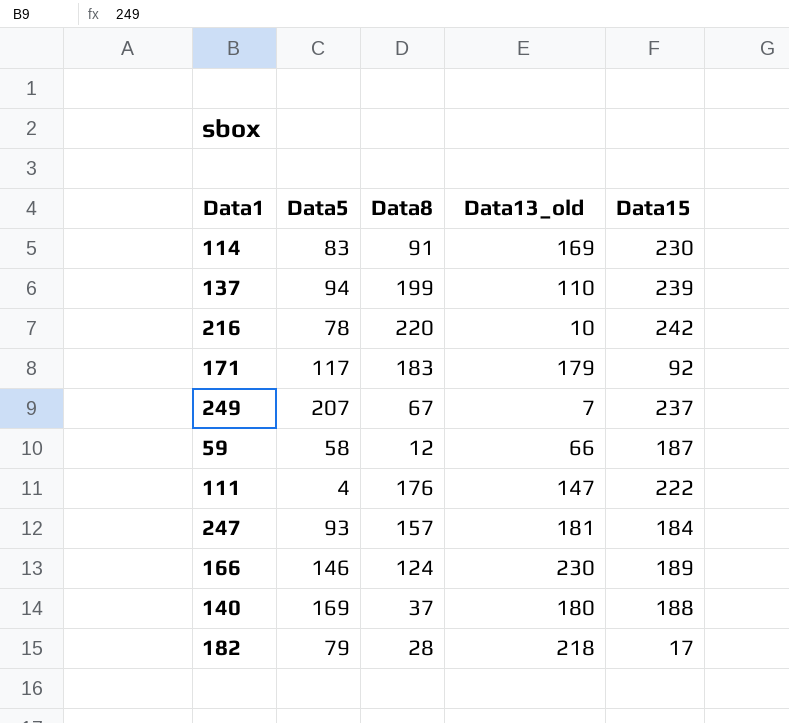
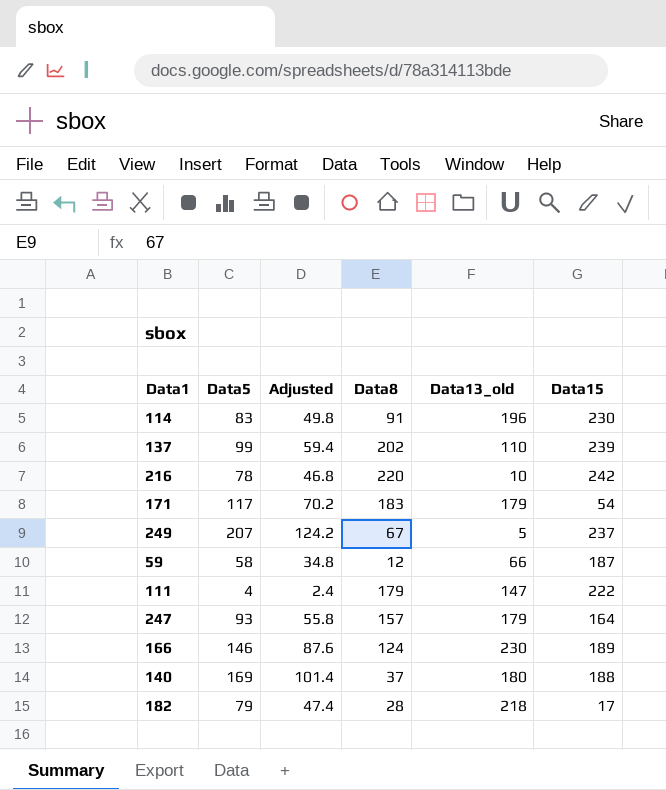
column Adjusted | formula: none -> [Data5] * 0.6
114 | Data13_old: 169 -> 196
137 | Data5: 94 -> 99
137 | Data8: 199 -> 202
171 | Data15: 92 -> 54
249 | Data13_old: 7 -> 5
111 | Data8: 176 -> 179
247 | Data13_old: 181 -> 179
247 | Data15: 184 -> 164

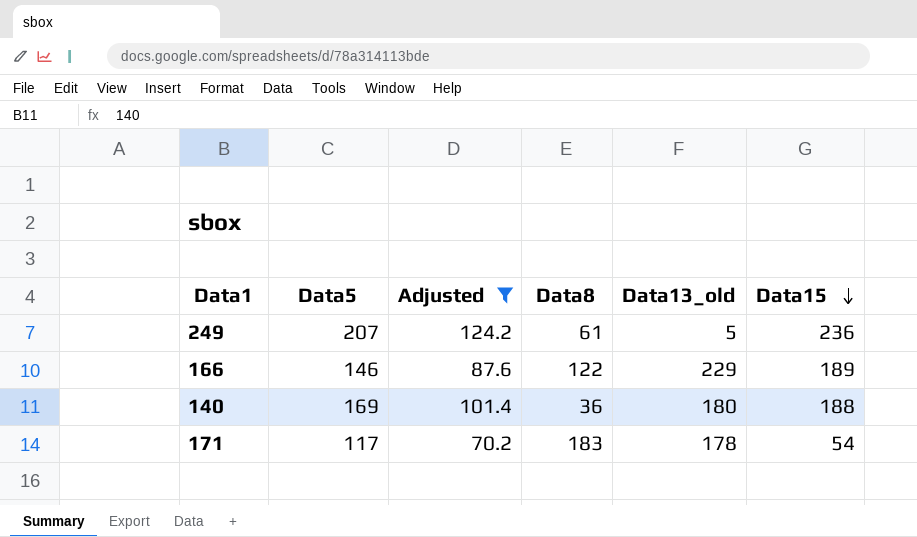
filter: none -> Adjusted >= 70.2
row order: none -> Data15 descending
249 | Data8: 67 -> 61
249 | Data15: 237 -> 236
166 | Data8: 124 -> 122
166 | Data13_old: 230 -> 229
140 | Data8: 37 -> 36
171 | Data13_old: 179 -> 178

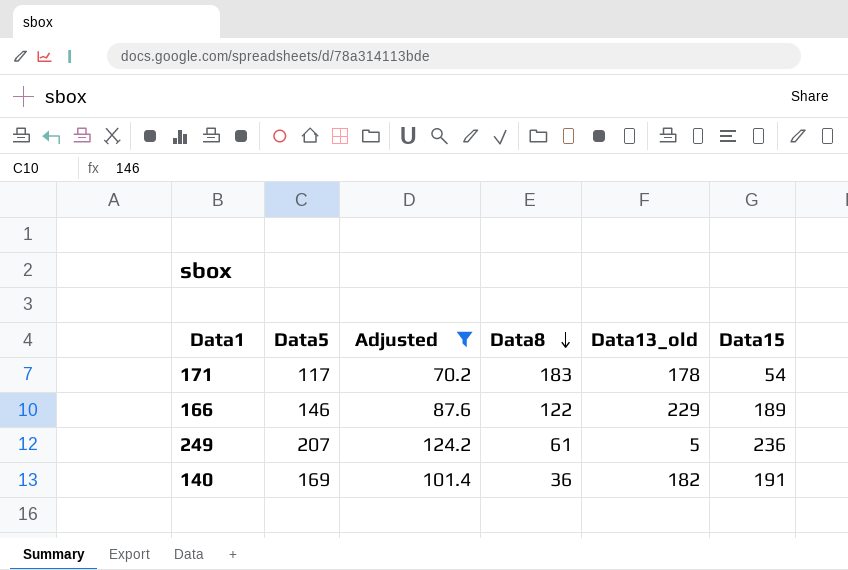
row order: Data15 descending -> Data8 descending
140 | Data13_old: 180 -> 182
140 | Data15: 188 -> 191

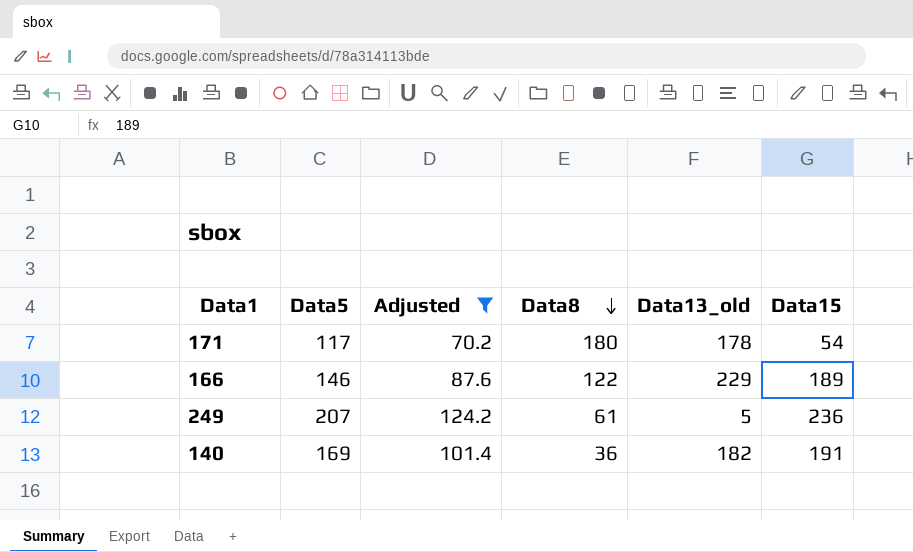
171 | Data8: 183 -> 180

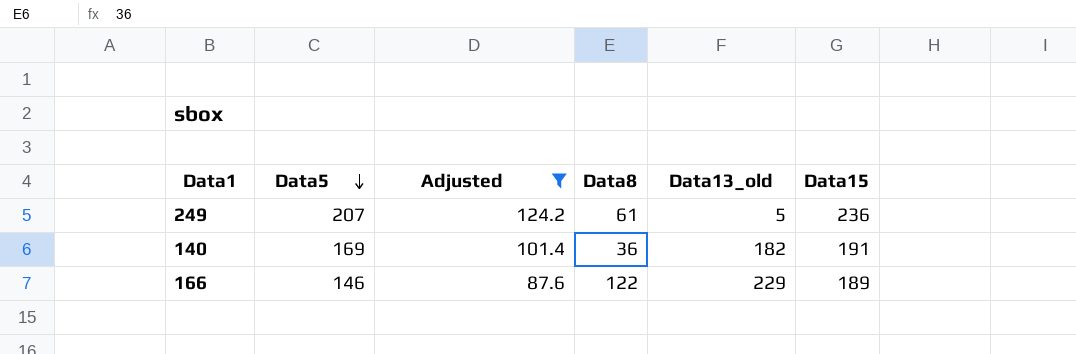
row order: Data8 descending -> Data5 descending
row 171: 117 | 70.2 | 180 | 178 | 54 -> none

